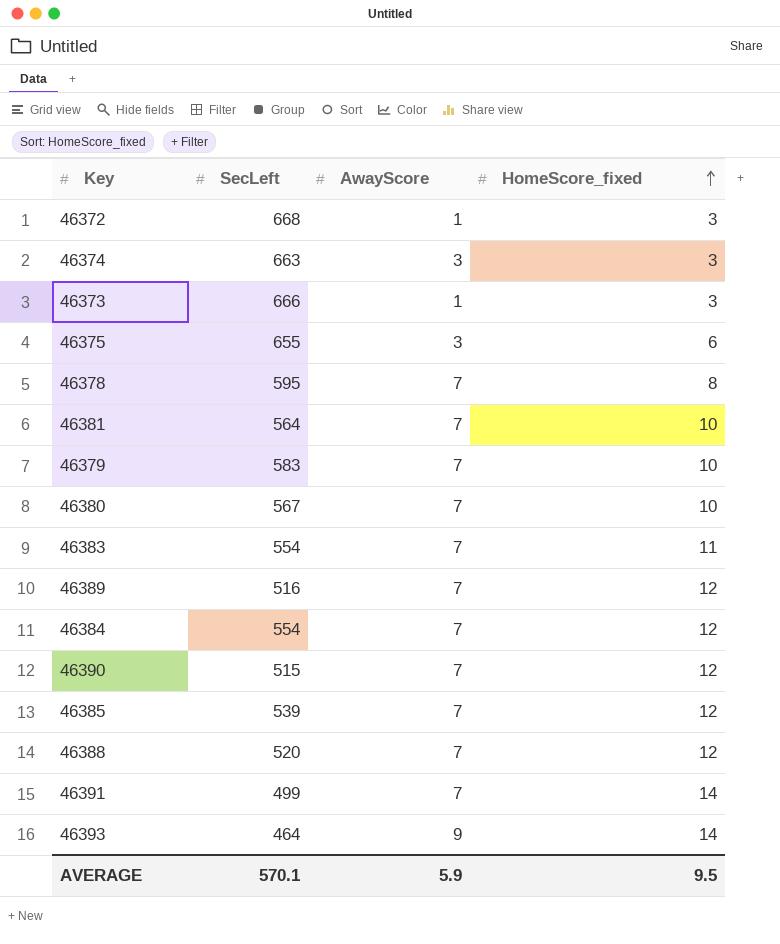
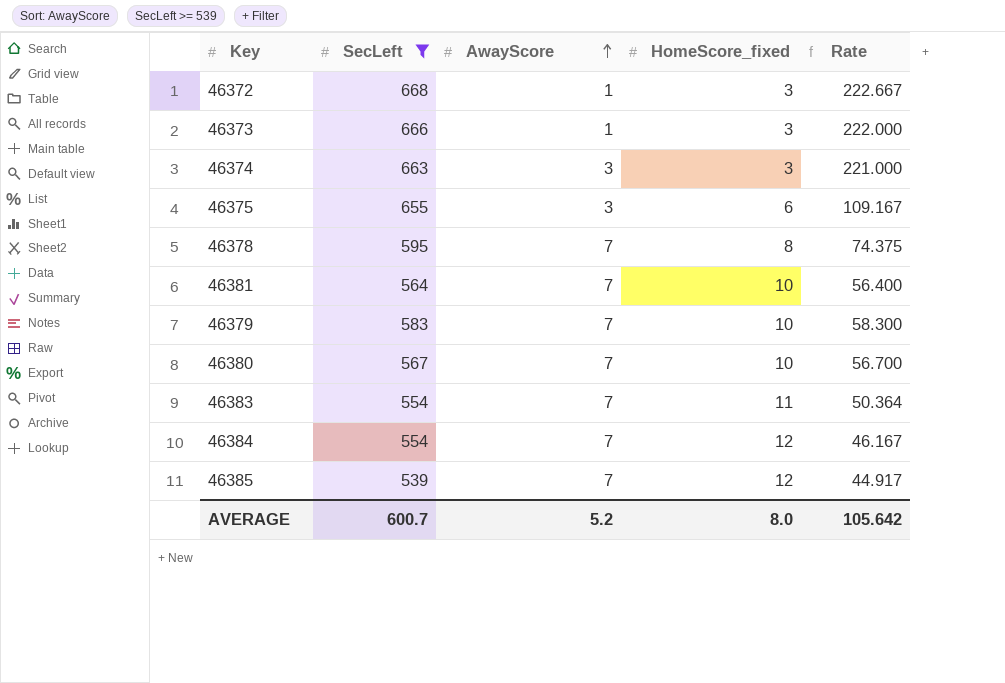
filter: none -> SecLeft >= 539
row order: HomeScore_fixed ascending -> AwayScore ascending
column Rate | formula: none -> [SecLeft] / [HomeScore_fixed]
AVERAGE | SecLeft: 570.1 -> 600.7
AVERAGE | AwayScore: 5.9 -> 5.2
AVERAGE | HomeScore_fixed: 9.5 -> 8.0

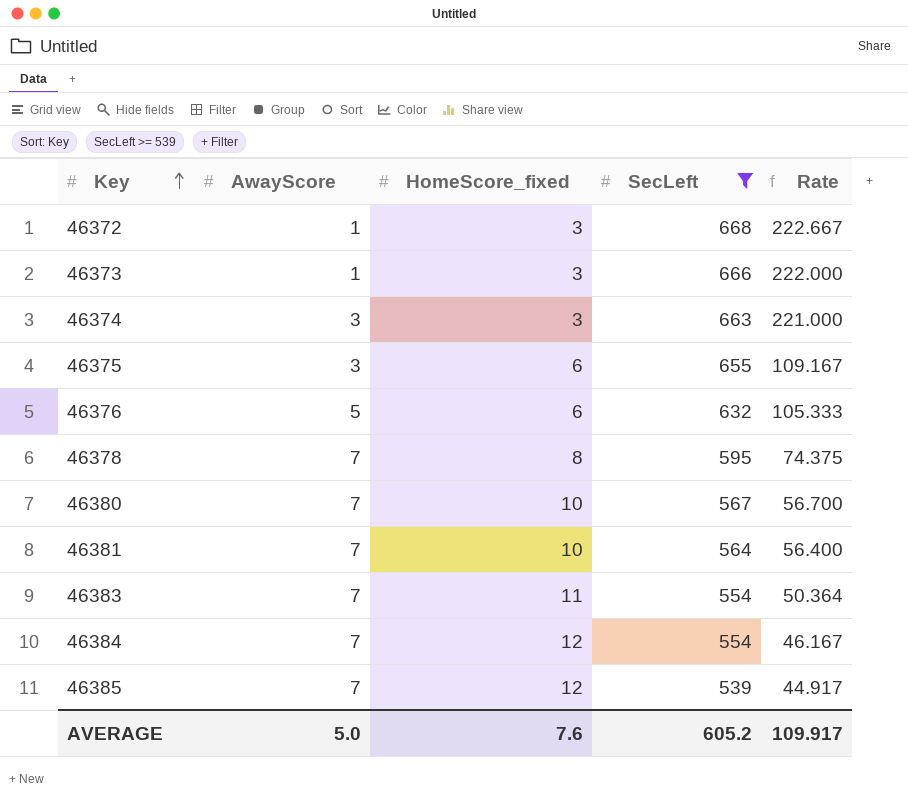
row order: AwayScore ascending -> Key ascending
column SecLeft | position: 2 -> 4
row 46379: 583 | 7 | 10 | 58.300 -> none
row 46376: none -> 5 | 6 | 632 | 105.333
AVERAGE | AwayScore: 5.2 -> 5.0
AVERAGE | HomeScore_fixed: 8.0 -> 7.6
AVERAGE | SecLeft: 600.7 -> 605.2
AVERAGE | Rate: 105.642 -> 109.917

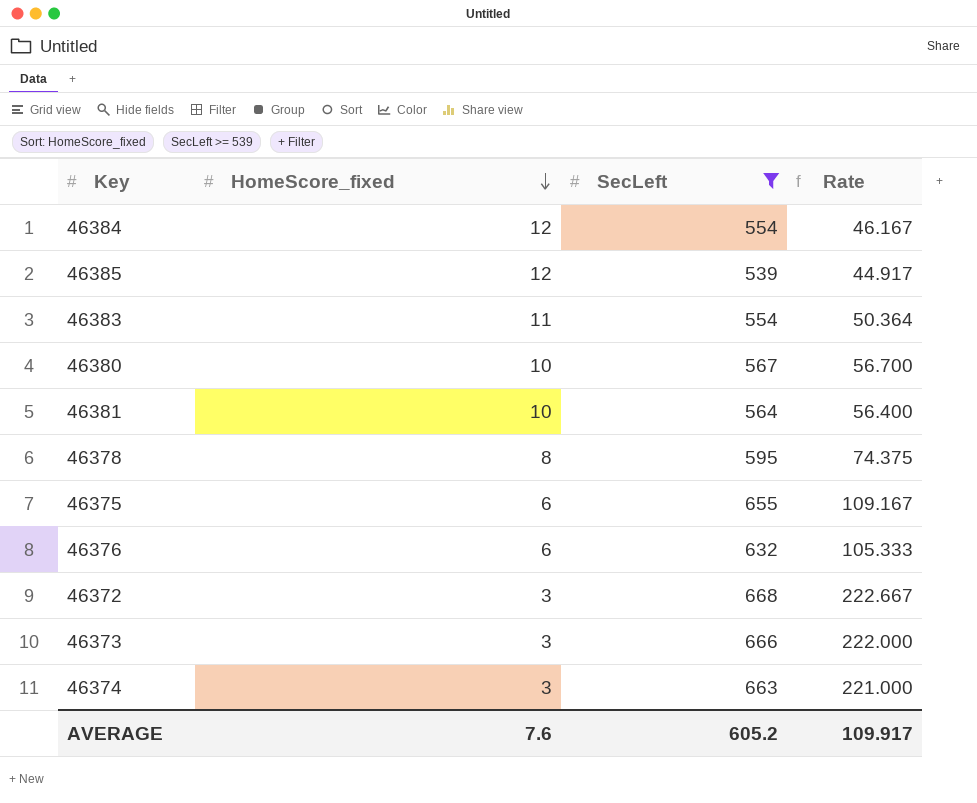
row order: Key ascending -> HomeScore_fixed descending
column AwayScore | position: 2 -> none

